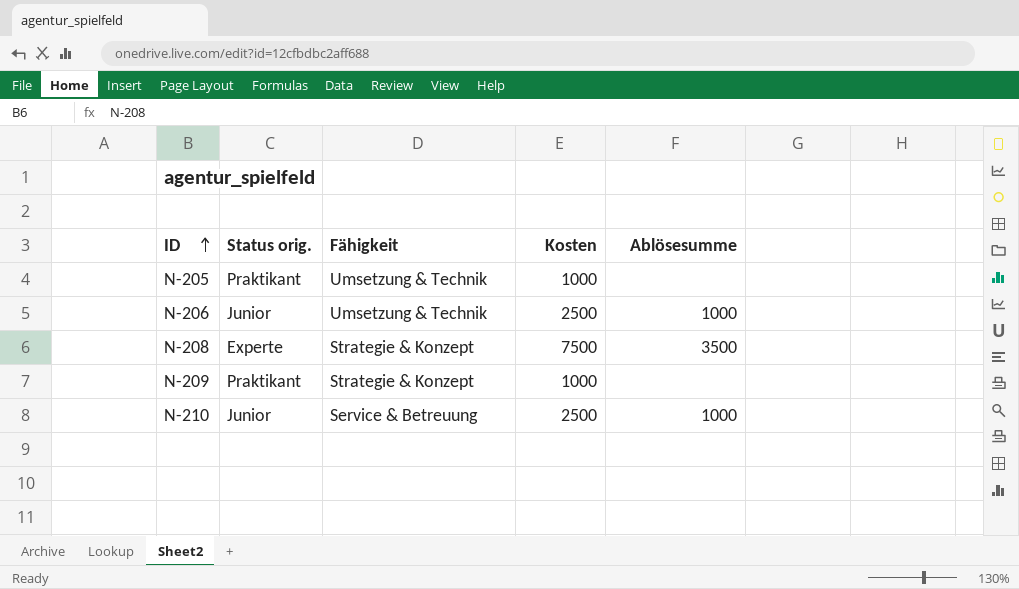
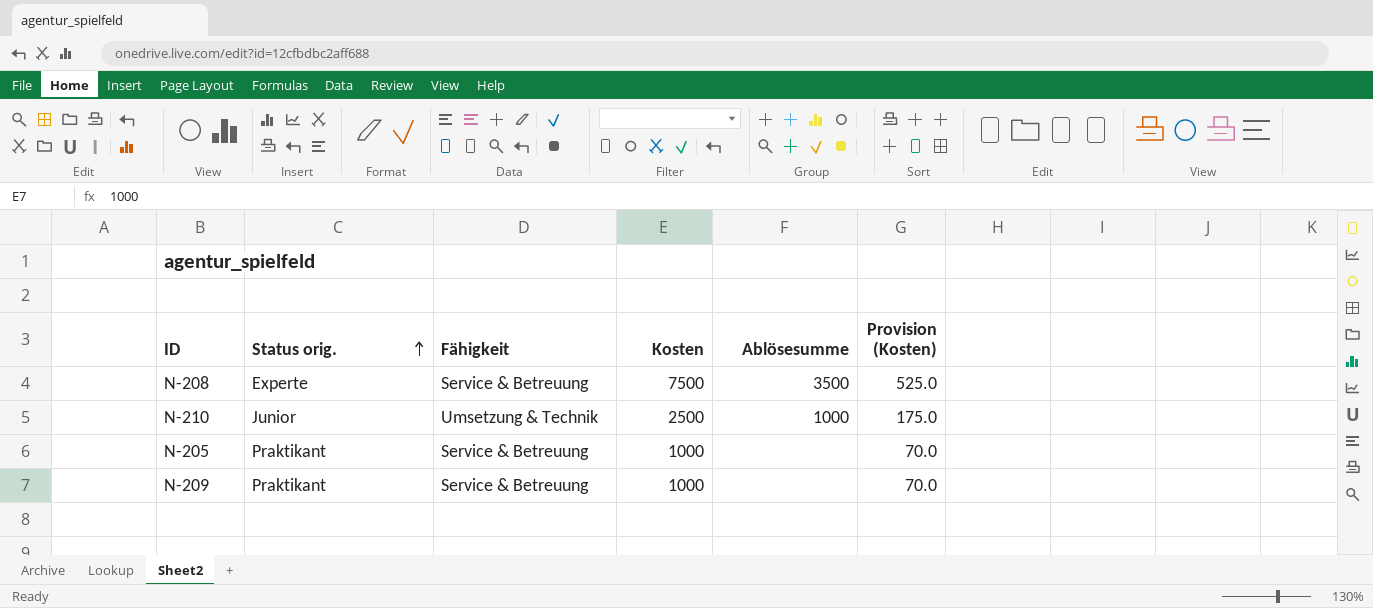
row order: ID ascending -> Status orig. ascending
column Provision (Kosten) | formula: none -> [Kosten] * 0.07
row N-206: Junior | Umsetzung & Technik | 2500 | 1000 -> none
N-208 | Fähigkeit: Strategie & Konzept -> Service & Betreuung
N-210 | Fähigkeit: Service & Betreuung -> Umsetzung & Technik
N-205 | Fähigkeit: Umsetzung & Technik -> Service & Betreuung
N-209 | Fähigkeit: Strategie & Konzept -> Service & Betreuung

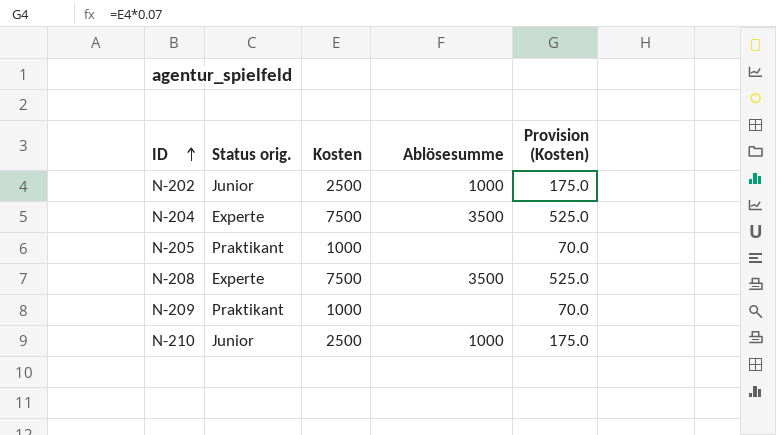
row order: Status orig. ascending -> ID ascending
column Fähigkeit | position: 3 -> none
row N-202: none -> Junior | 2500 | 1000 | 175.0
row N-204: none -> Experte | 7500 | 3500 | 525.0

